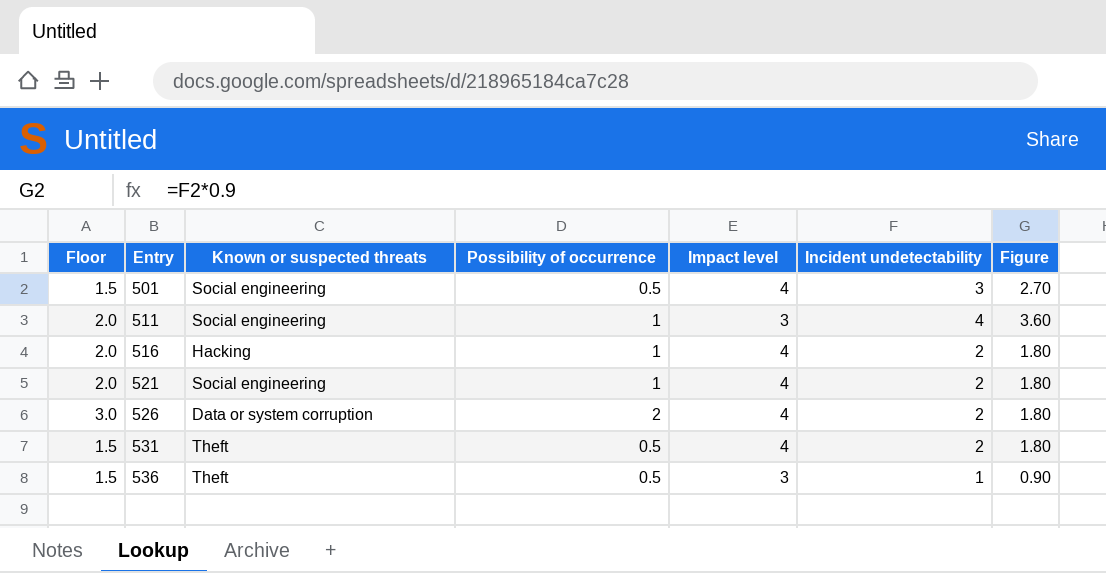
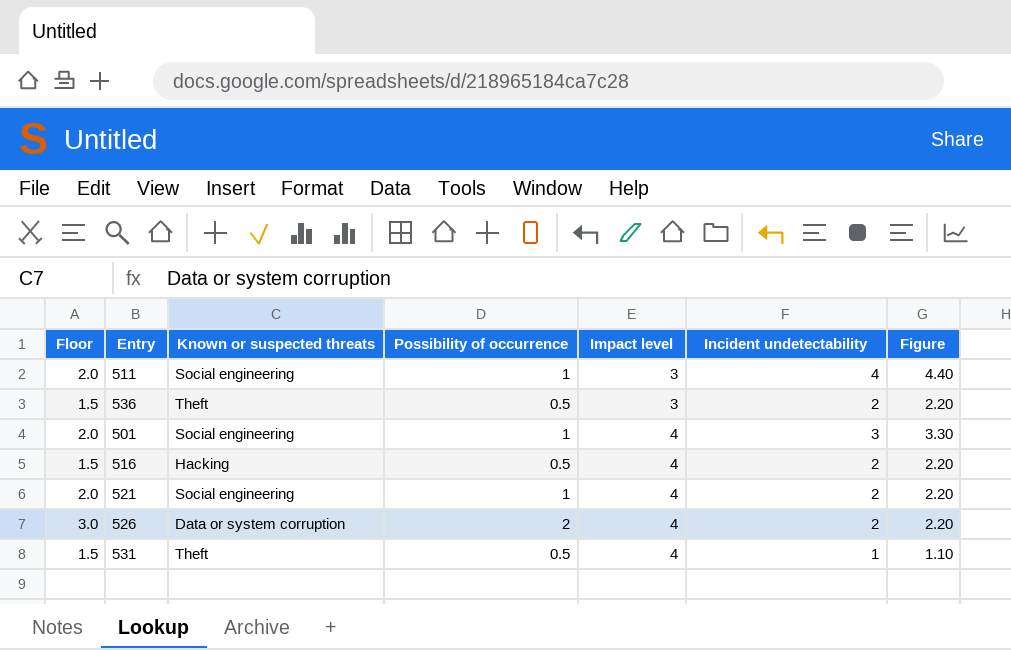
row order: Entry ascending -> Impact level ascending
column Figure | formula: [Incident undetectability] * 0.9 -> [Incident undetectability] * 1.1
536 | Incident undetectability: 1 -> 2
501 | Floor: 1.5 -> 2.0
501 | Possibility of occurrence: 0.5 -> 1
516 | Floor: 2.0 -> 1.5
516 | Possibility of occurrence: 1 -> 0.5
531 | Incident undetectability: 2 -> 1

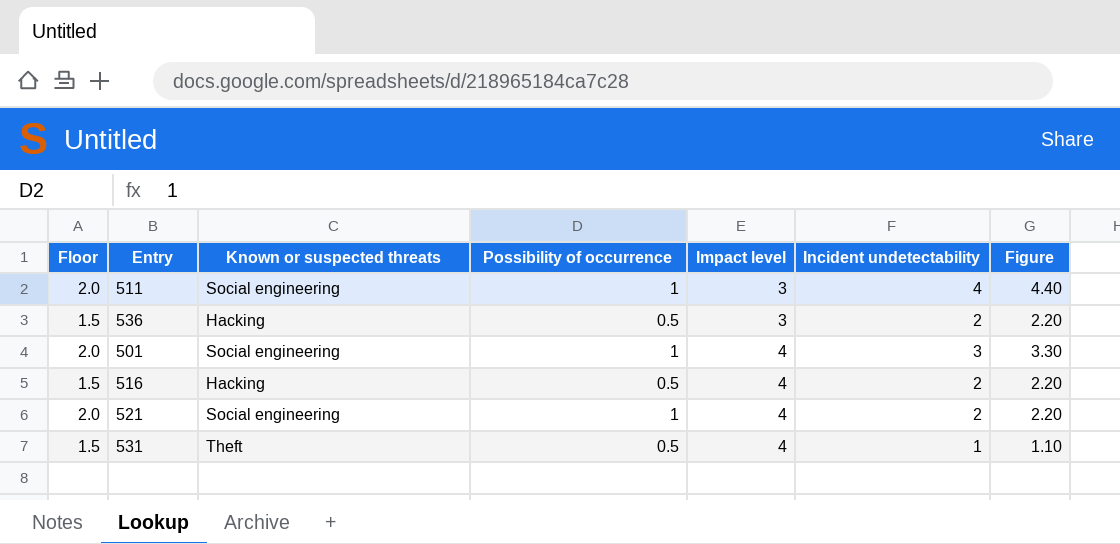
row 526: 3.0 | Data or system corruption | 2 | 4 | 2 | 2.20 -> none
536 | Known or suspected threats: Theft -> Hacking

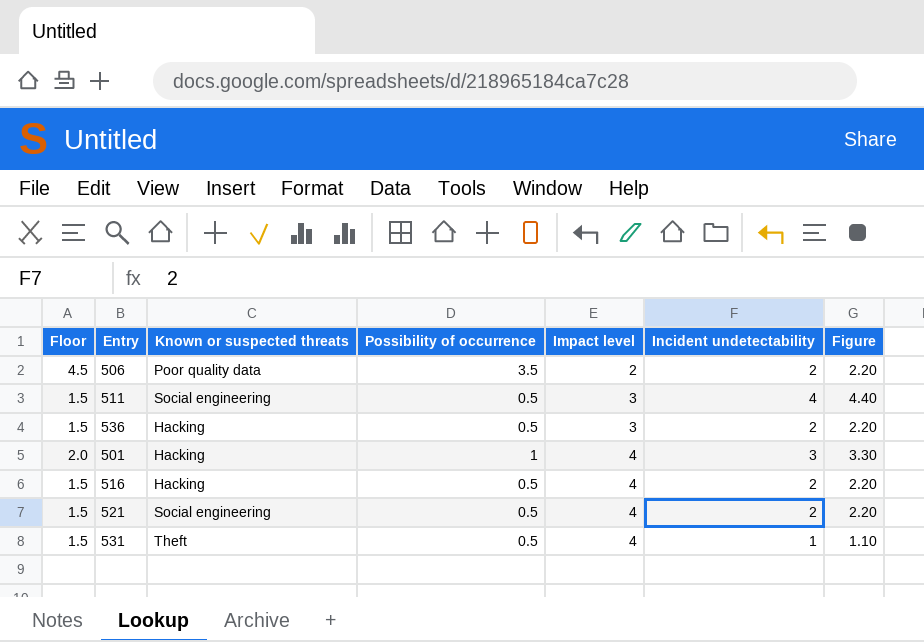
row 506: none -> 4.5 | Poor quality data | 3.5 | 2 | 2 | 2.20
511 | Floor: 2.0 -> 1.5
511 | Possibility of occurrence: 1 -> 0.5
501 | Known or suspected threats: Social engineering -> Hacking
521 | Floor: 2.0 -> 1.5
521 | Possibility of occurrence: 1 -> 0.5

